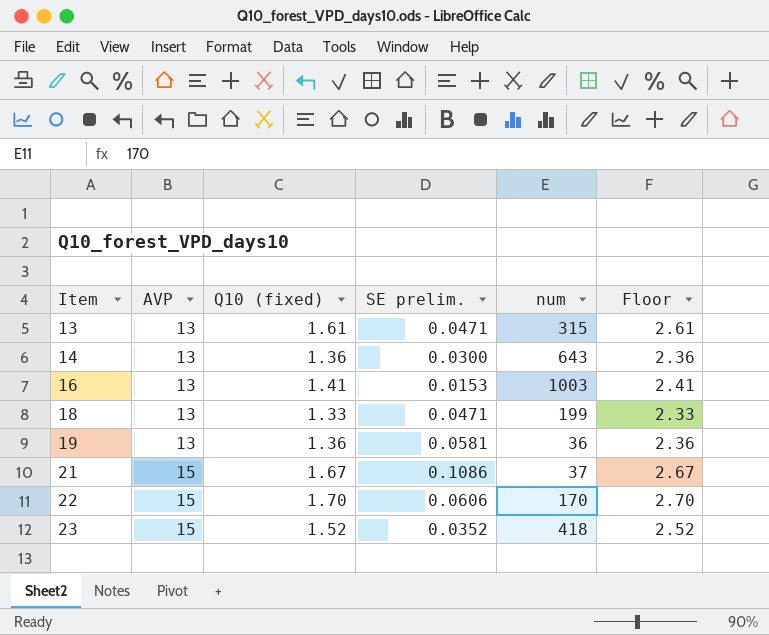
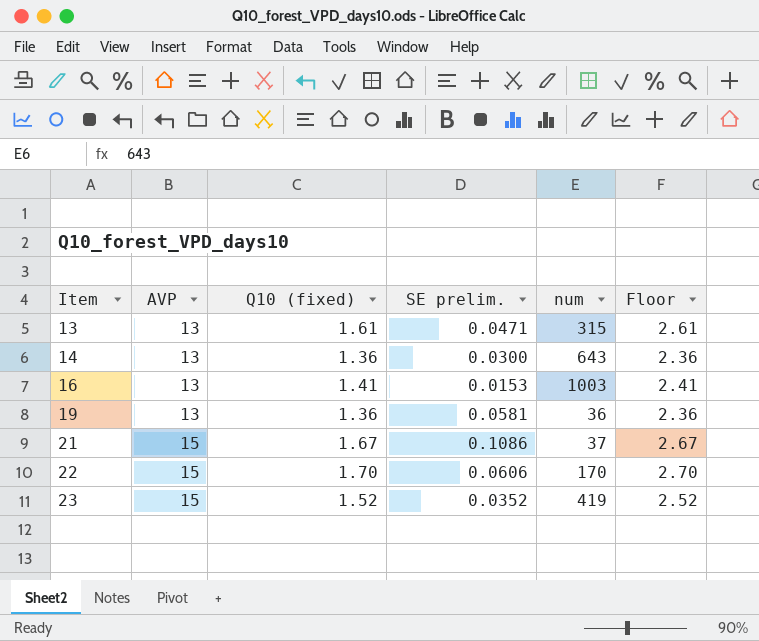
row 18: 13 | 1.33 | 0.0471 | 199 | 2.33 -> none
23 | num: 418 -> 419

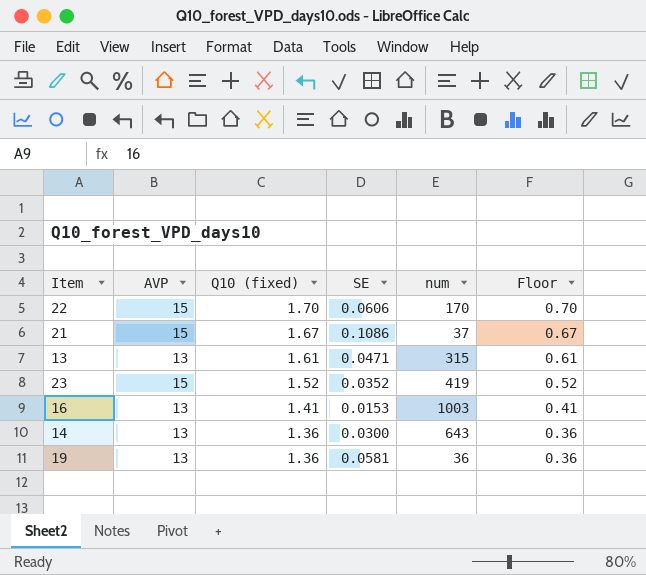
row order: Item ascending -> Q10 (fixed) descending
column name: SE prelim. -> SE
column Floor | formula: [Q10 (fixed)] + 1 -> [Q10 (fixed)] - 1

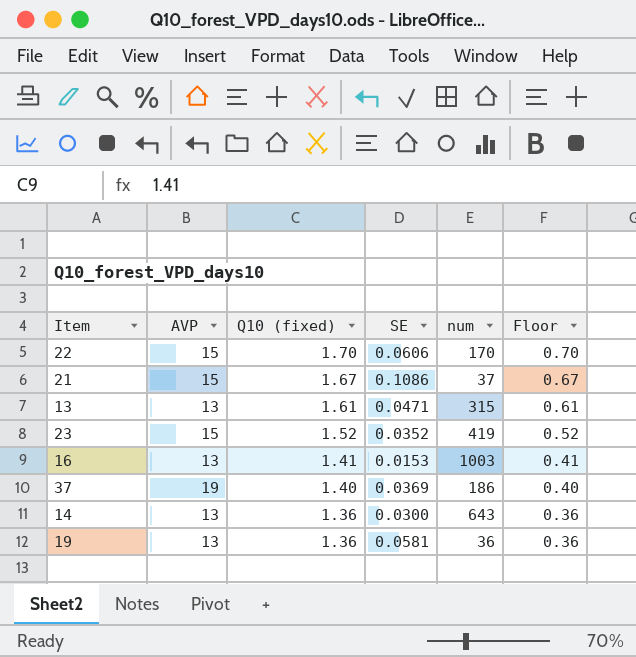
row 37: none -> 19 | 1.40 | 0.0369 | 186 | 0.40

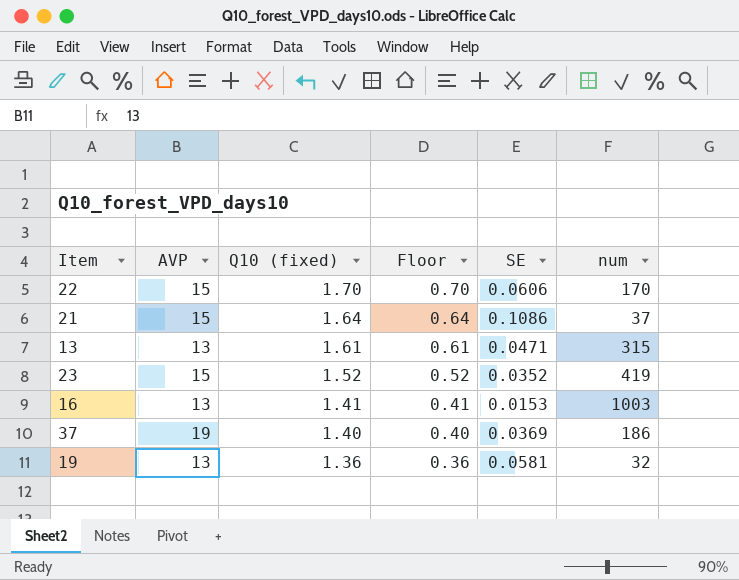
column Floor | position: 6 -> 4
row 14: 13 | 1.36 | 0.0300 | 643 | 0.36 -> none
21 | Q10 (fixed): 1.67 -> 1.64
21 | Floor: 0.67 -> 0.64
19 | num: 36 -> 32

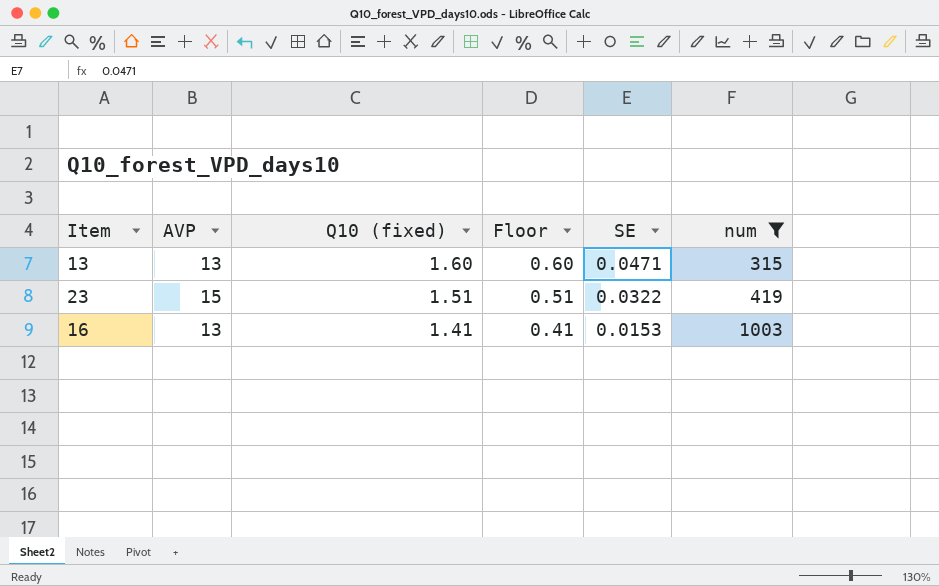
filter: none -> num >= 315
13 | Q10 (fixed): 1.61 -> 1.60
13 | Floor: 0.61 -> 0.60
23 | Q10 (fixed): 1.52 -> 1.51
23 | Floor: 0.52 -> 0.51
23 | SE: 0.0352 -> 0.0322

